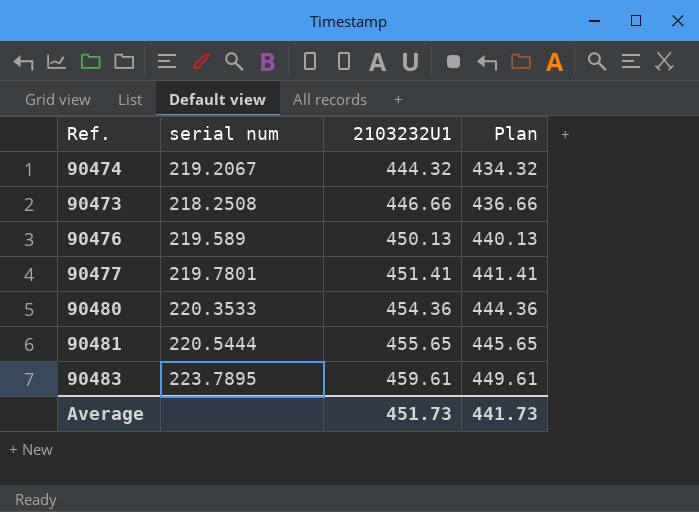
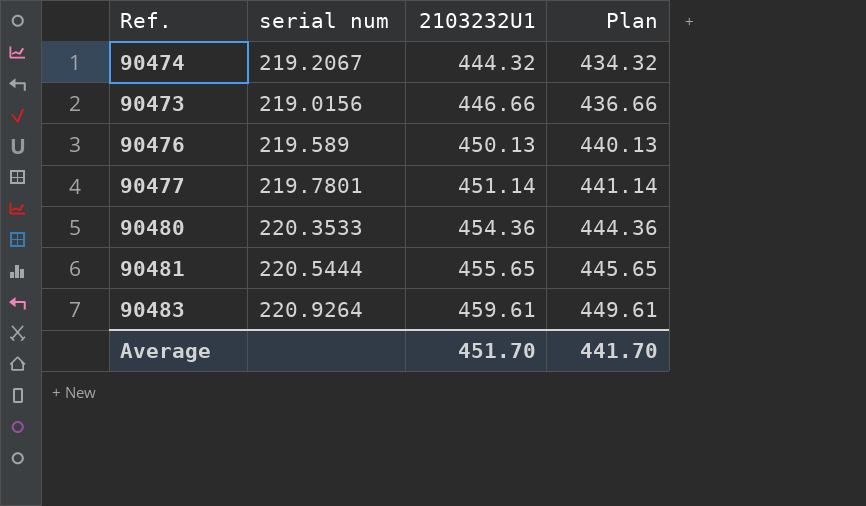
90473 | serial num: 218.2508 -> 219.0156
90477 | 2103232U1: 451.41 -> 451.14
90477 | Plan: 441.41 -> 441.14
90483 | serial num: 223.7895 -> 220.9264
Average | 2103232U1: 451.73 -> 451.70
Average | Plan: 441.73 -> 441.70

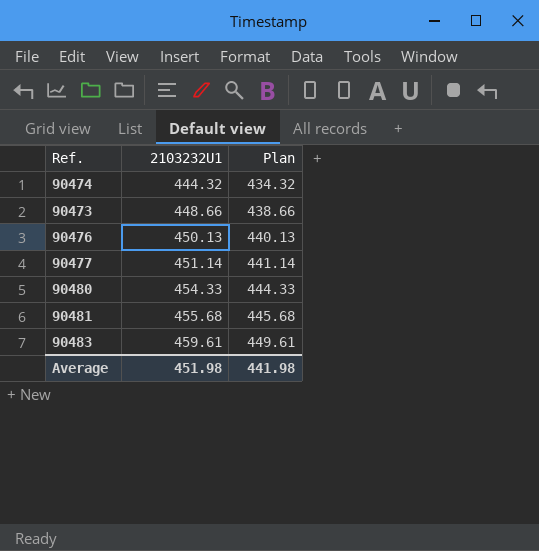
column serial num | position: 2 -> none
90473 | 2103232U1: 446.66 -> 448.66
90473 | Plan: 436.66 -> 438.66
90480 | 2103232U1: 454.36 -> 454.33
90480 | Plan: 444.36 -> 444.33
90481 | 2103232U1: 455.65 -> 455.68
90481 | Plan: 445.65 -> 445.68
Average | 2103232U1: 451.70 -> 451.98
Average | Plan: 441.70 -> 441.98

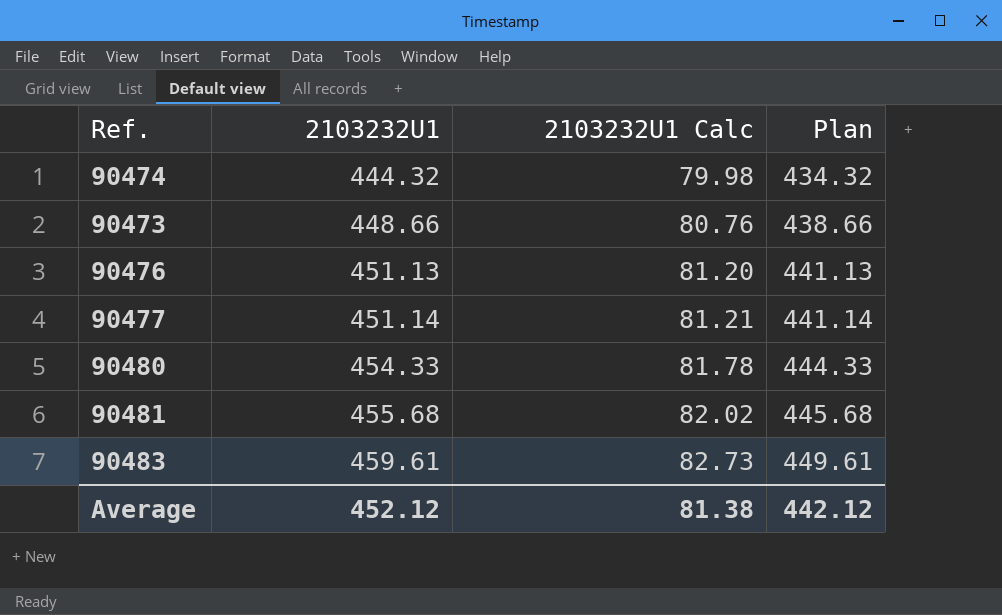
column 2103232U1 Calc | formula: none -> [2103232U1] * 0.18
90476 | 2103232U1: 450.13 -> 451.13
90476 | Plan: 440.13 -> 441.13
Average | 2103232U1: 451.98 -> 452.12
Average | Plan: 441.98 -> 442.12

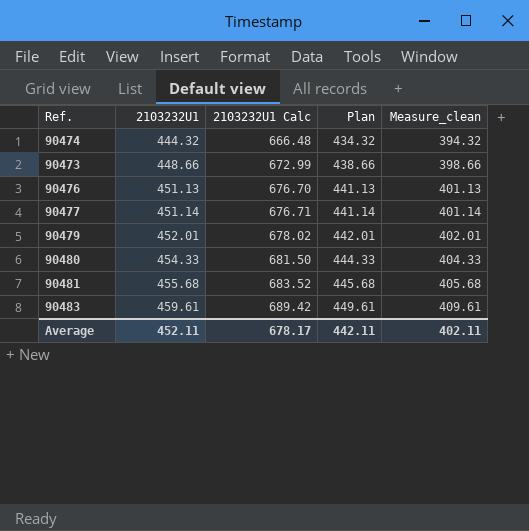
column 2103232U1 Calc | formula: [2103232U1] * 0.18 -> [2103232U1] * 1.5
column Measure_clean | formula: none -> [2103232U1] - 50
row 90479: none -> 452.01 | 678.02 | 442.01 | 402.01
Average | 2103232U1: 452.12 -> 452.11
Average | 2103232U1 Calc: 81.38 -> 678.17
Average | Plan: 442.12 -> 442.11

